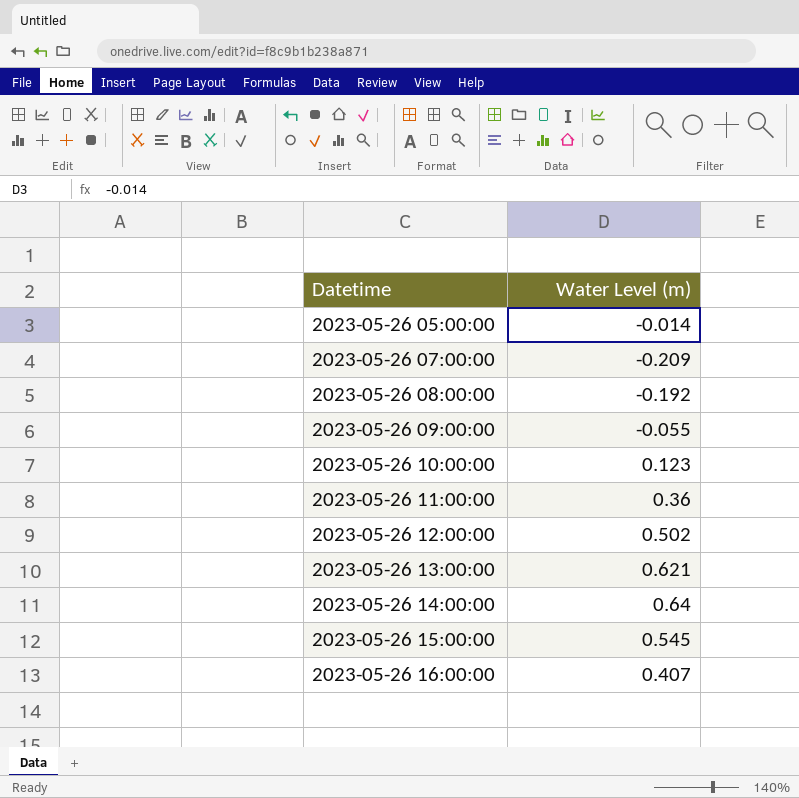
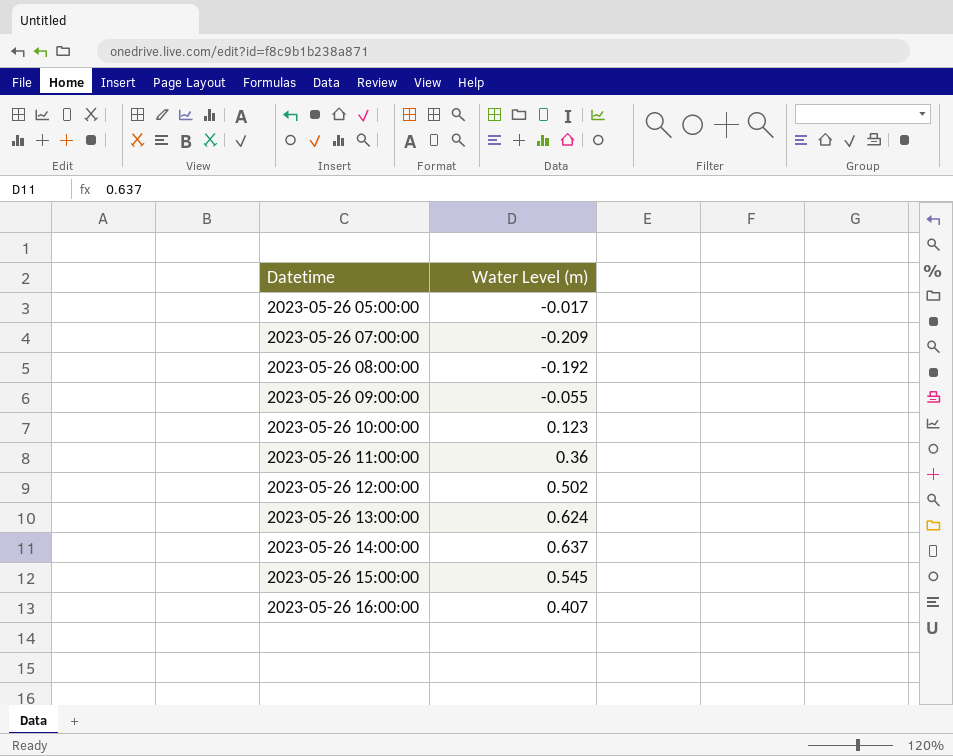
2023-05-26 05:00:00 | Water Level (m): -0.014 -> -0.017
2023-05-26 13:00:00 | Water Level (m): 0.621 -> 0.624
2023-05-26 14:00:00 | Water Level (m): 0.64 -> 0.637

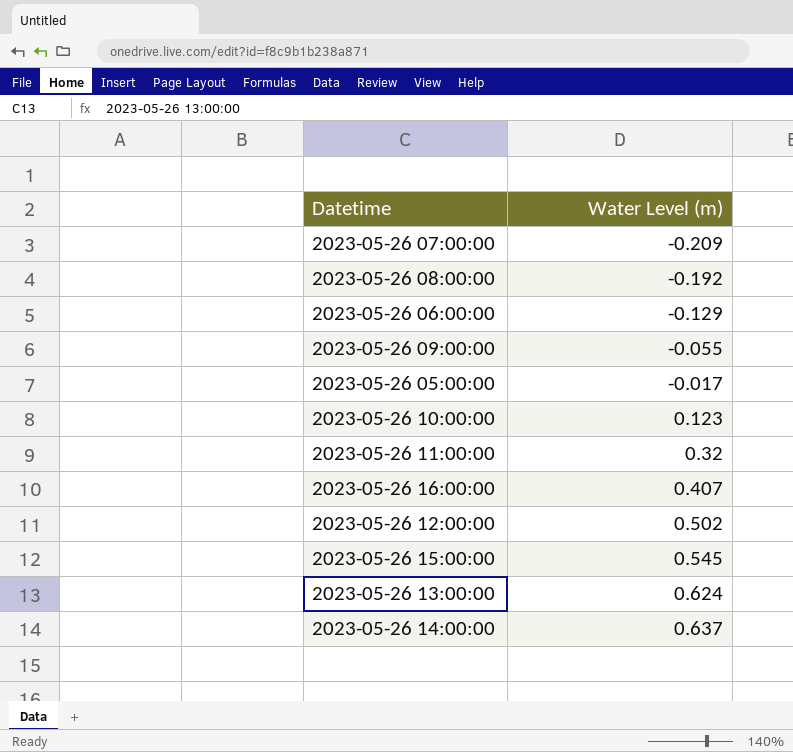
row order: Datetime ascending -> Water Level (m) ascending
row 2023-05-26 06:00:00: none -> -0.129
2023-05-26 11:00:00 | Water Level (m): 0.36 -> 0.32

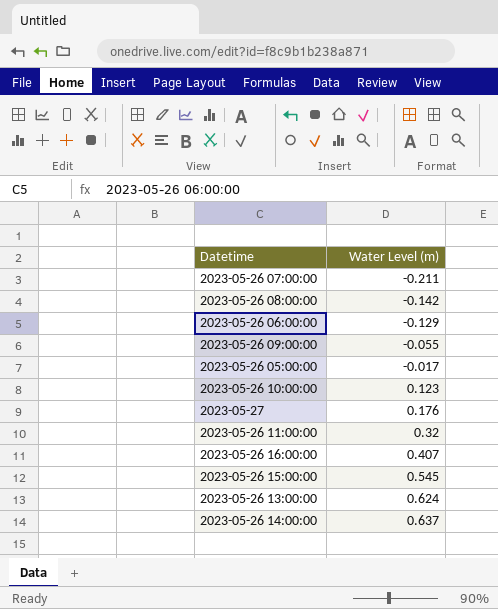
row 2023-05-26 12:00:00: 0.502 -> none
2023-05-26 07:00:00 | Water Level (m): -0.209 -> -0.211
2023-05-26 08:00:00 | Water Level (m): -0.192 -> -0.142
row 2023-05-27: none -> 0.176

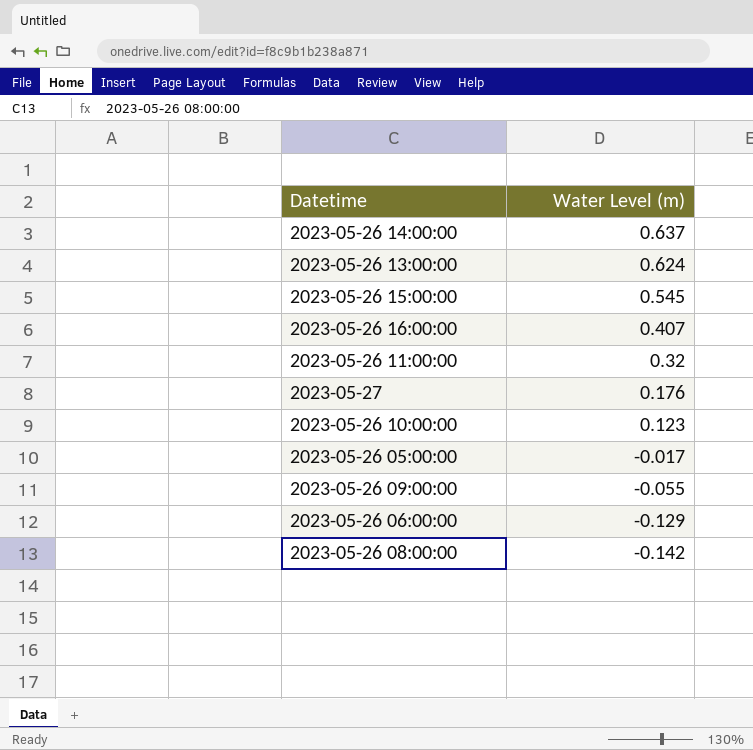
row order: Water Level (m) ascending -> Water Level (m) descending
row 2023-05-26 07:00:00: -0.211 -> none

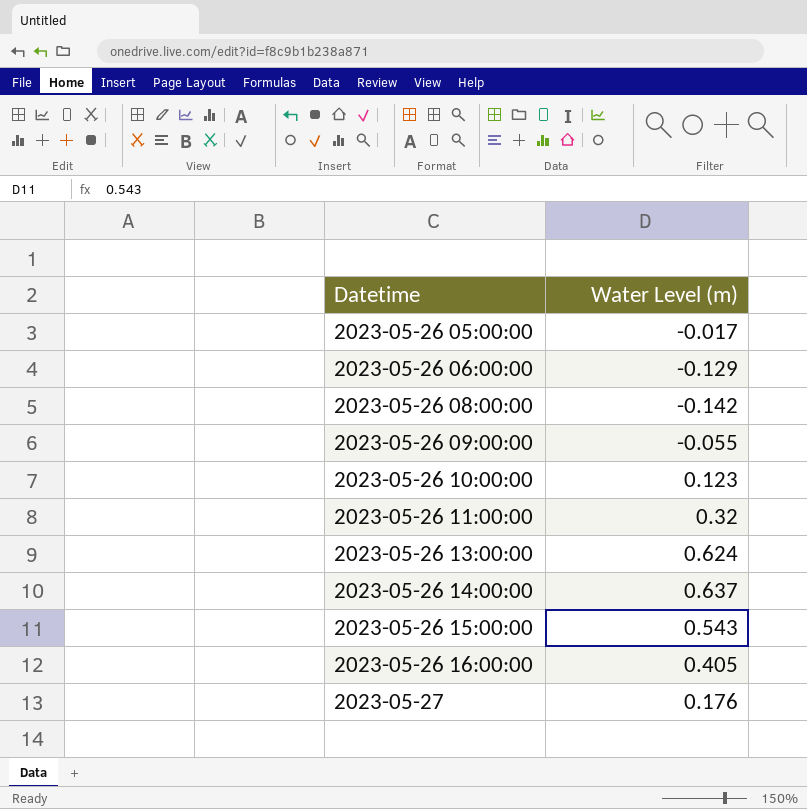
row order: Water Level (m) descending -> Datetime ascending
2023-05-26 15:00:00 | Water Level (m): 0.545 -> 0.543
2023-05-26 16:00:00 | Water Level (m): 0.407 -> 0.405

